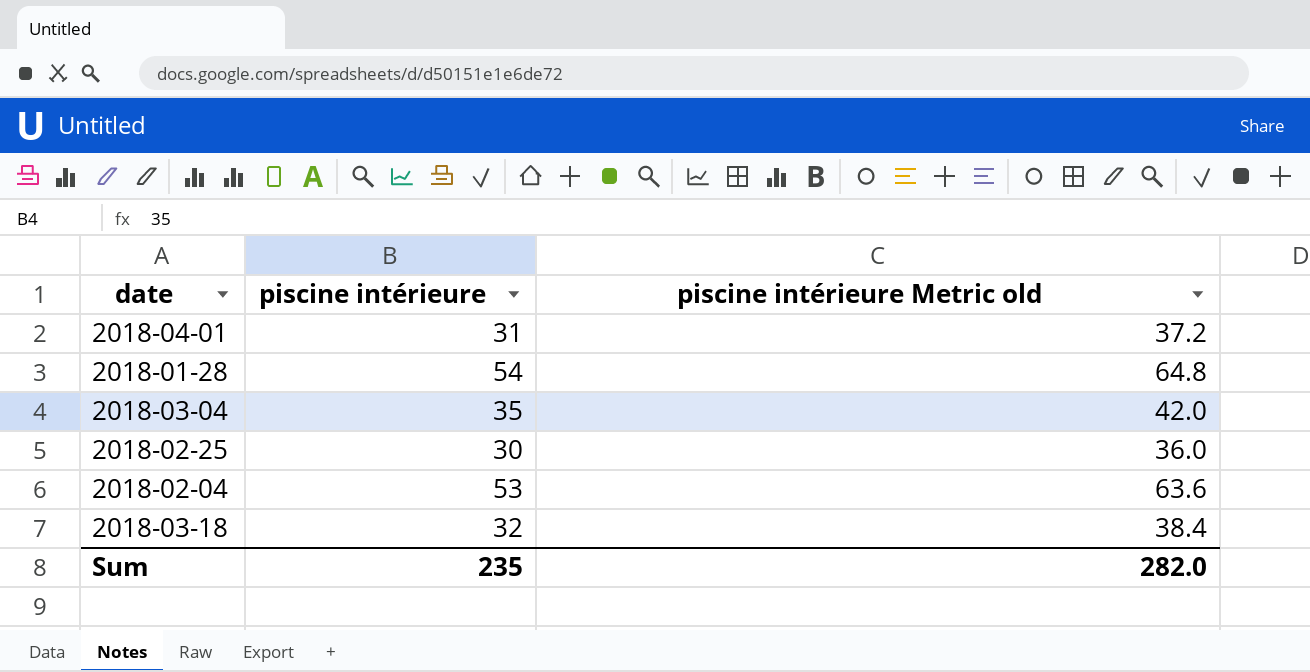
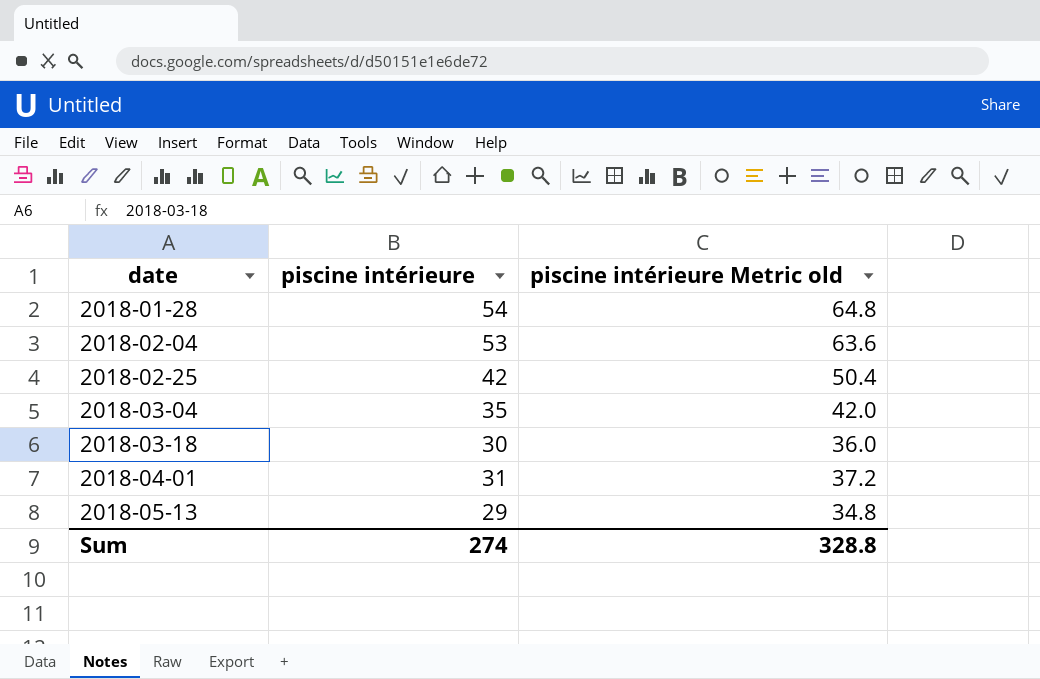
row order: none -> date ascending
2018-02-25 | piscine intérieure: 30 -> 42
2018-02-25 | piscine intérieure Metric old: 36.0 -> 50.4
2018-03-18 | piscine intérieure: 32 -> 30
2018-03-18 | piscine intérieure Metric old: 38.4 -> 36.0
row 2018-05-13: none -> 29 | 34.8
Sum | piscine intérieure: 235 -> 274
Sum | piscine intérieure Metric old: 282.0 -> 328.8

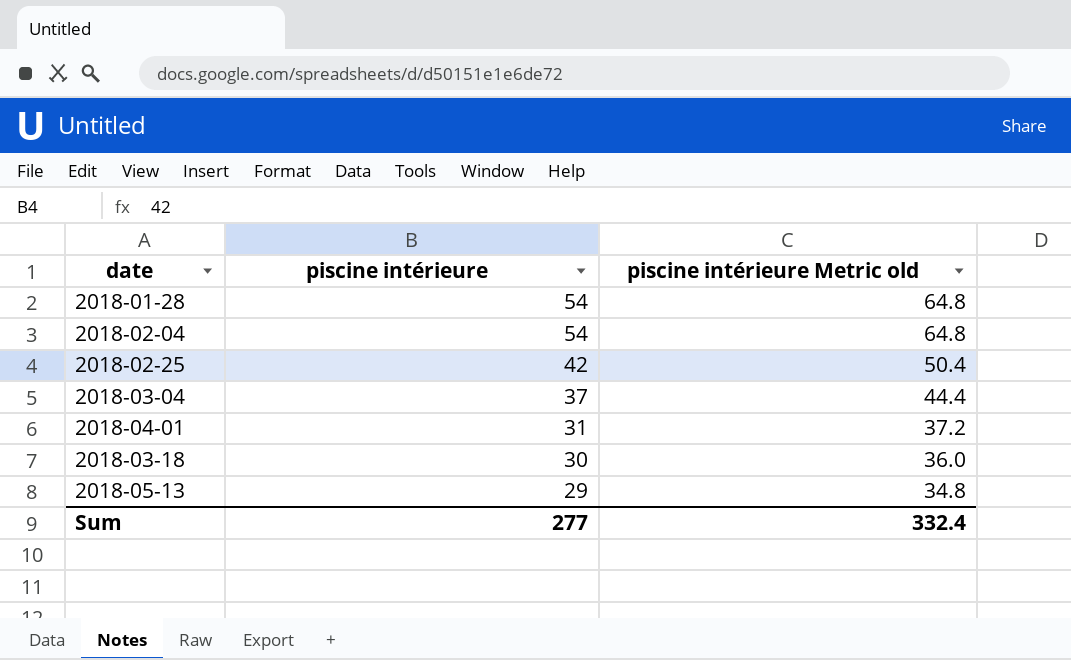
row order: date ascending -> piscine intérieure descending
2018-02-04 | piscine intérieure: 53 -> 54
2018-02-04 | piscine intérieure Metric old: 63.6 -> 64.8
2018-03-04 | piscine intérieure: 35 -> 37
2018-03-04 | piscine intérieure Metric old: 42.0 -> 44.4
Sum | piscine intérieure: 274 -> 277
Sum | piscine intérieure Metric old: 328.8 -> 332.4

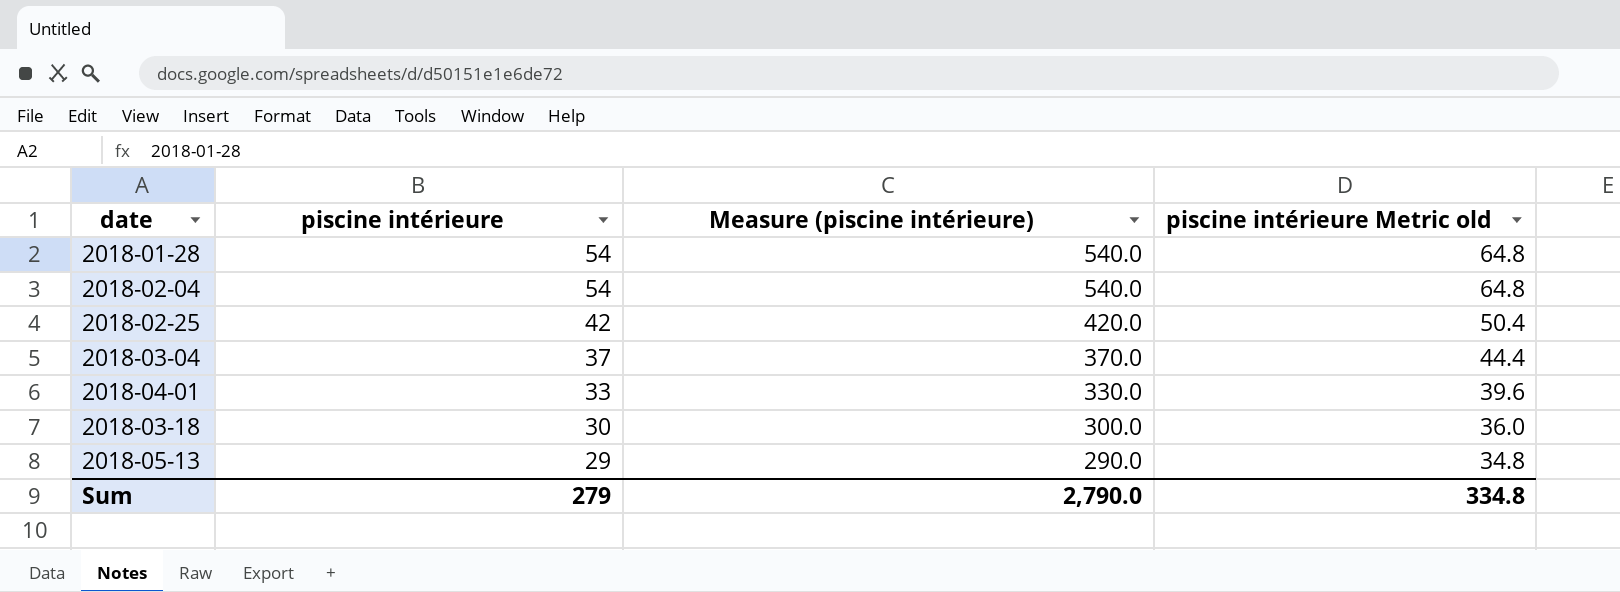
column Measure (piscine intérieure) | formula: none -> [piscine intérieure] * 10
2018-04-01 | piscine intérieure: 31 -> 33
2018-04-01 | piscine intérieure Metric old: 37.2 -> 39.6
Sum | piscine intérieure: 277 -> 279
Sum | piscine intérieure Metric old: 332.4 -> 334.8

